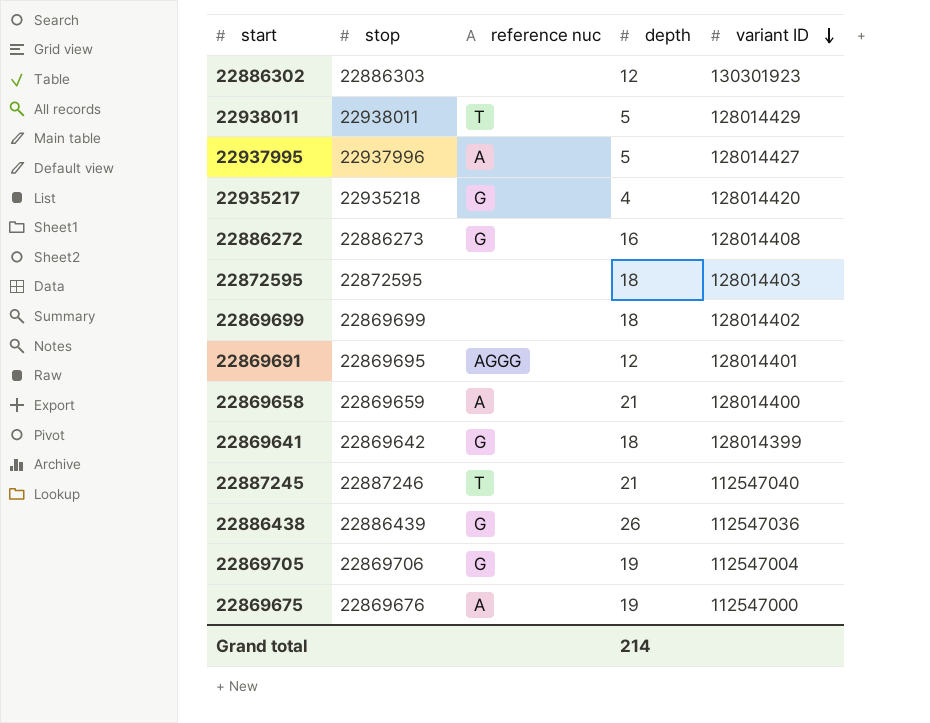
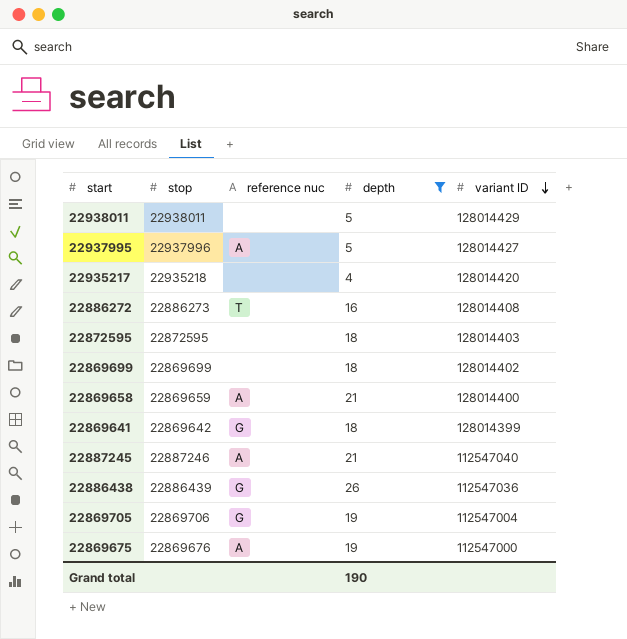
filter: none -> depth != 12
22938011 | reference nuc: T -> none
22935217 | reference nuc: G -> none
22886272 | reference nuc: G -> T
22887245 | reference nuc: T -> A
Grand total | depth: 214 -> 190

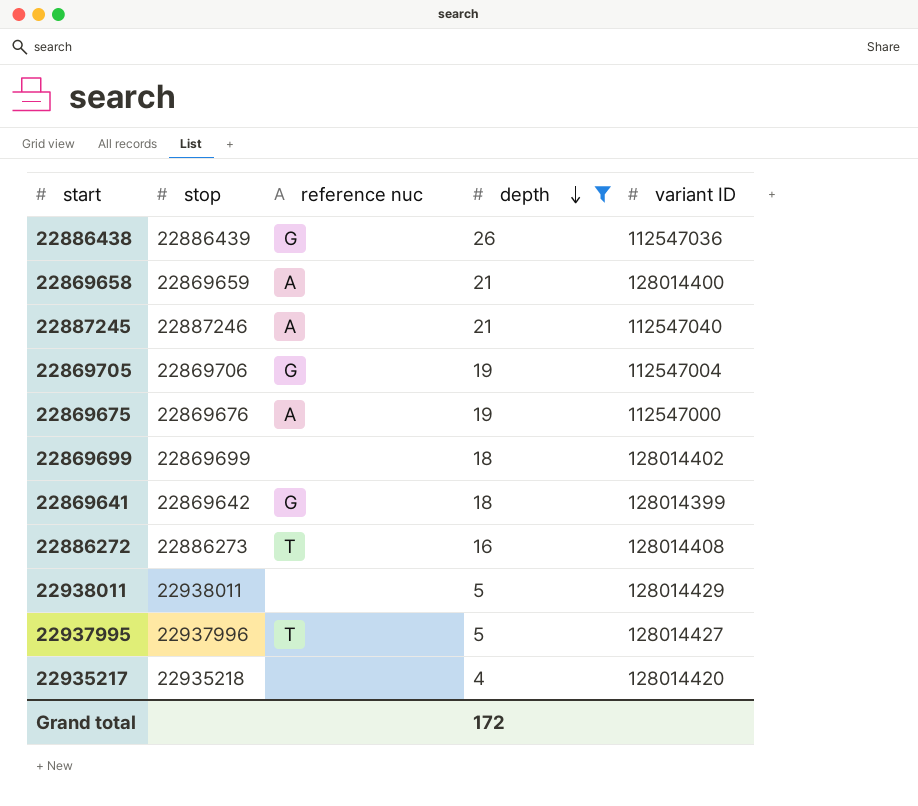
row order: variant ID descending -> depth descending
row 22872595: 22872595 | none | 18 | 128014403 -> none
22937995 | reference nuc: A -> T
Grand total | depth: 190 -> 172

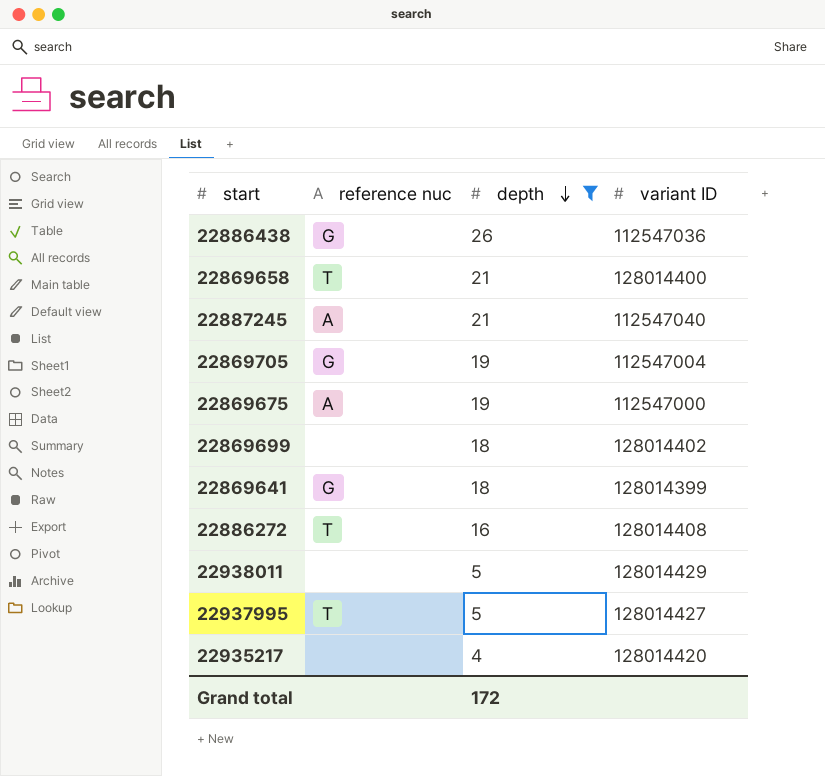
column stop | position: 2 -> none
22869658 | reference nuc: A -> T

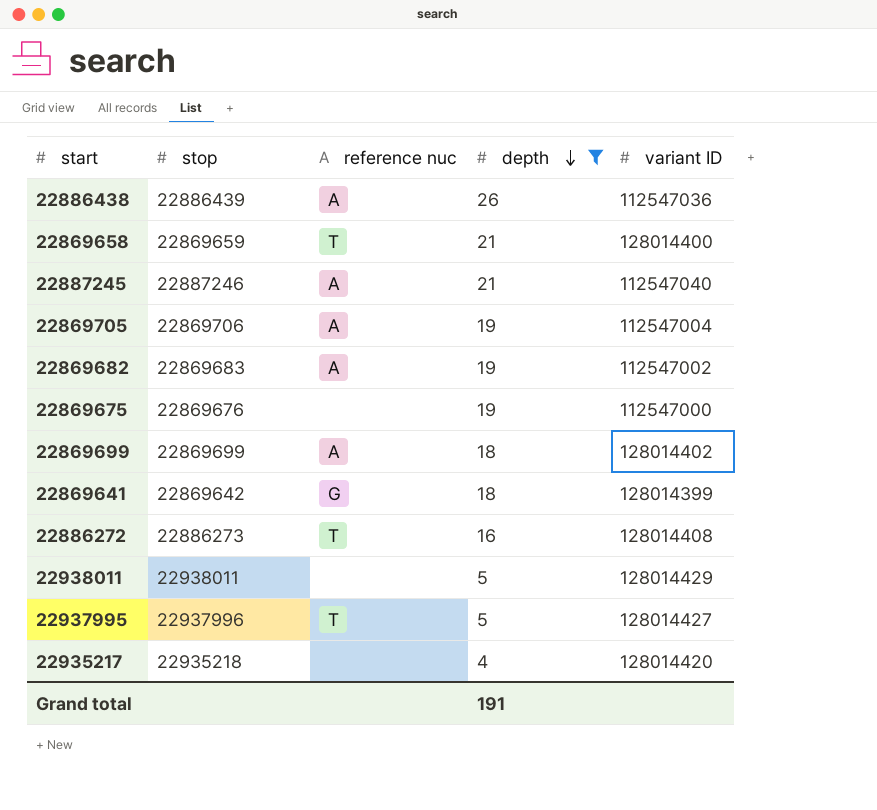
column stop | position: none -> 2
22886438 | reference nuc: G -> A
22869705 | reference nuc: G -> A
row 22869682: none -> 22869683 | A | 19 | 112547002
22869675 | reference nuc: A -> none
22869699 | reference nuc: none -> A
Grand total | depth: 172 -> 191

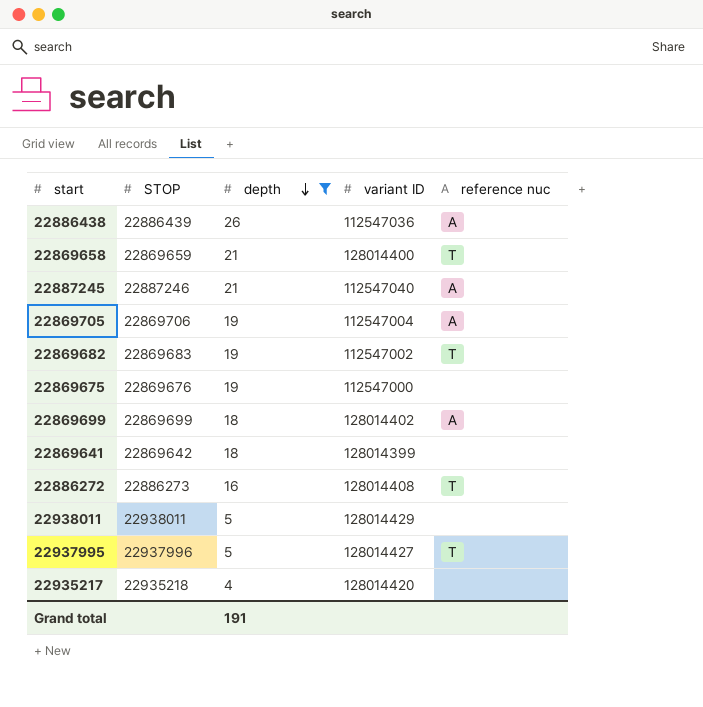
column name: stop -> STOP
column reference nuc | position: 3 -> 5
22869682 | reference nuc: A -> T
22869641 | reference nuc: G -> none

